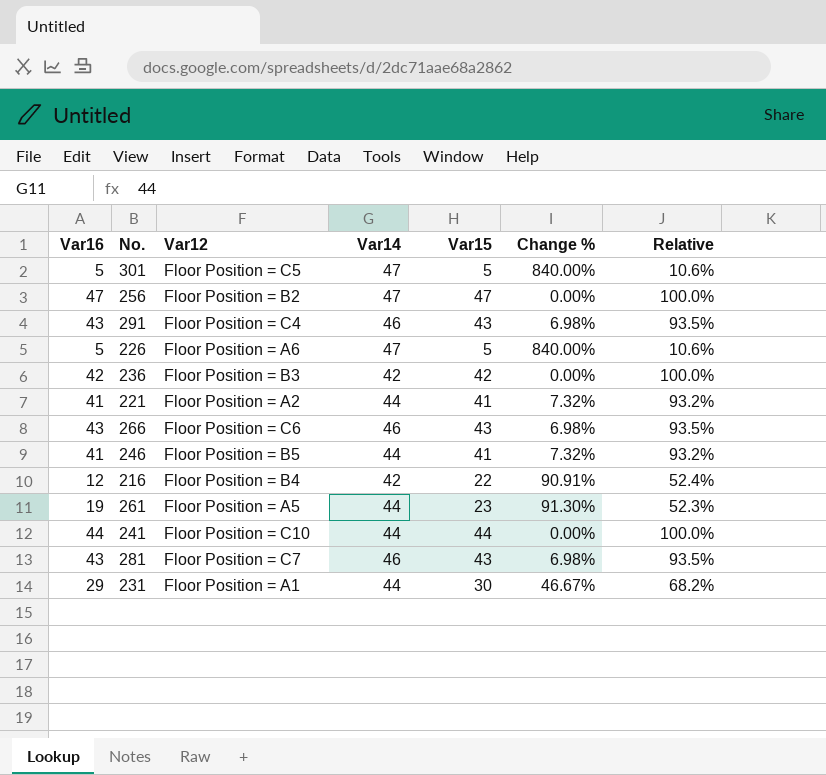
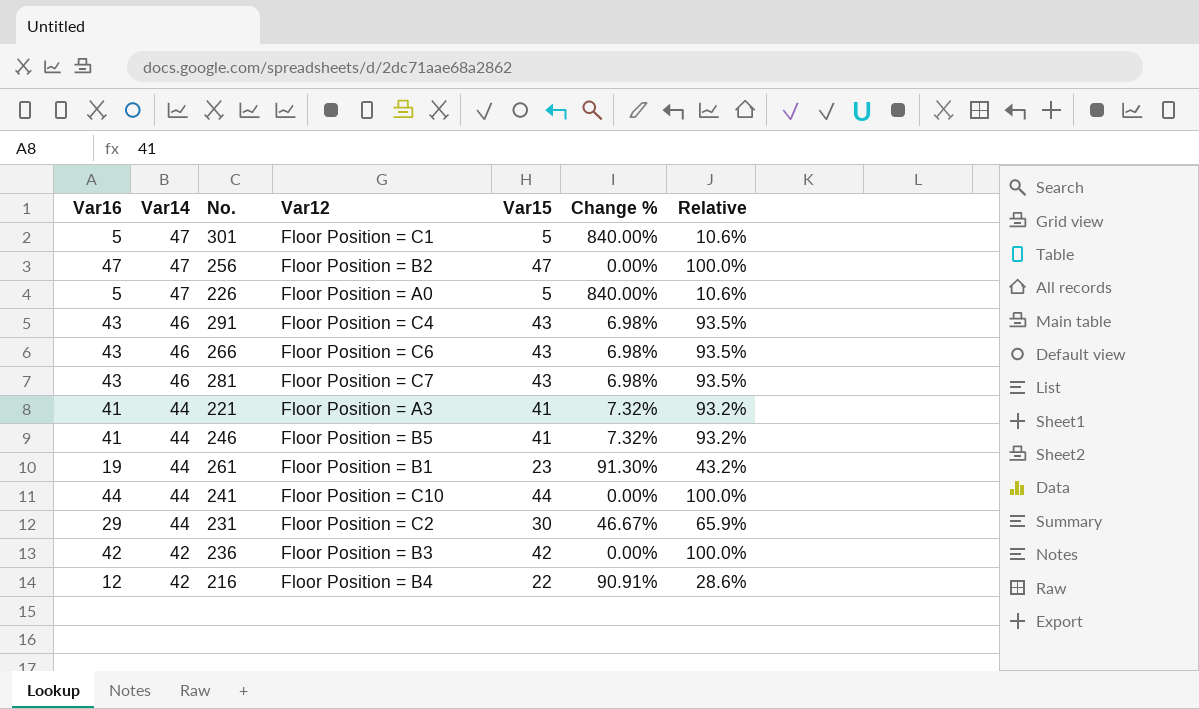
row order: none -> Var14 descending
column Var14 | position: 4 -> 2
column Relative | formula: [Var15] / [Var14] -> [Var16] / [Var14]
301 | Var12: Floor Position = C5 -> Floor Position = C1
226 | Var12: Floor Position = A6 -> Floor Position = A0
221 | Var12: Floor Position = A2 -> Floor Position = A3
261 | Var12: Floor Position = A5 -> Floor Position = B1
231 | Var12: Floor Position = A1 -> Floor Position = C2

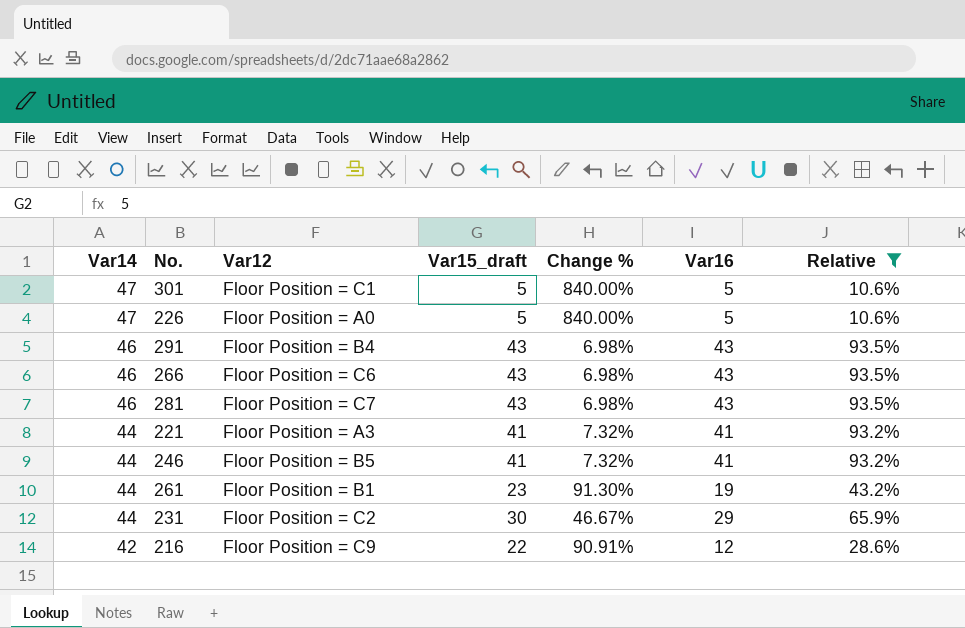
filter: none -> Relative != 100.0%
column name: Var15 -> Var15_draft
column Var16 | position: 1 -> 6
291 | Var12: Floor Position = C4 -> Floor Position = B4
216 | Var12: Floor Position = B4 -> Floor Position = C9

